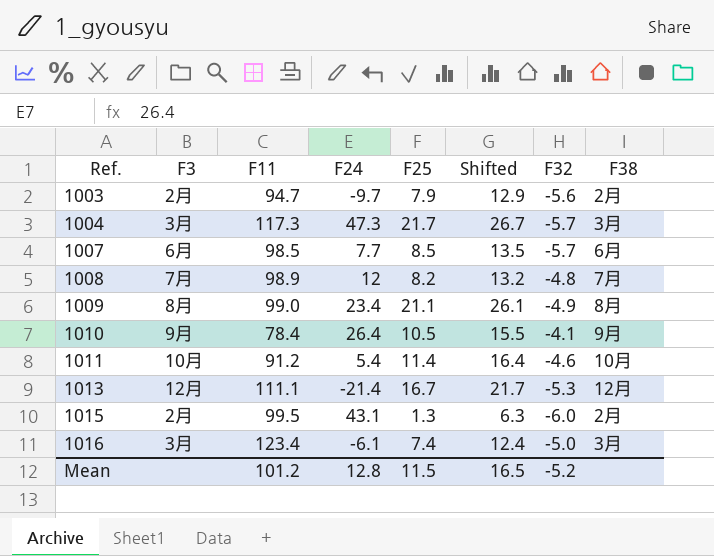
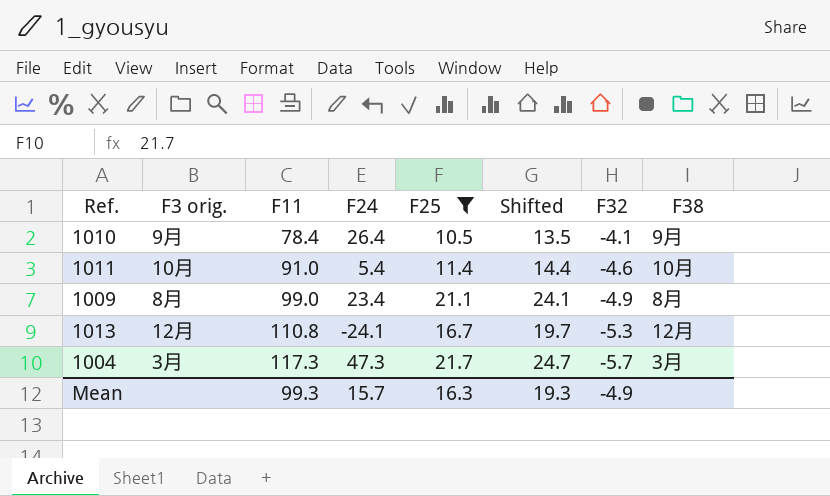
filter: none -> F25 >= 10.5
row order: Ref. ascending -> F11 ascending
column name: F3 -> F3 orig.
column Shifted | formula: [F25] + 5 -> [F25] + 3
1011 | F11: 91.2 -> 91.0
1013 | F11: 111.1 -> 110.8
1013 | F24: -21.4 -> -24.1
Mean | F11: 101.2 -> 99.3
Mean | F24: 12.8 -> 15.7
Mean | F25: 11.5 -> 16.3
Mean | Shifted: 16.5 -> 19.3
Mean | F32: -5.2 -> -4.9

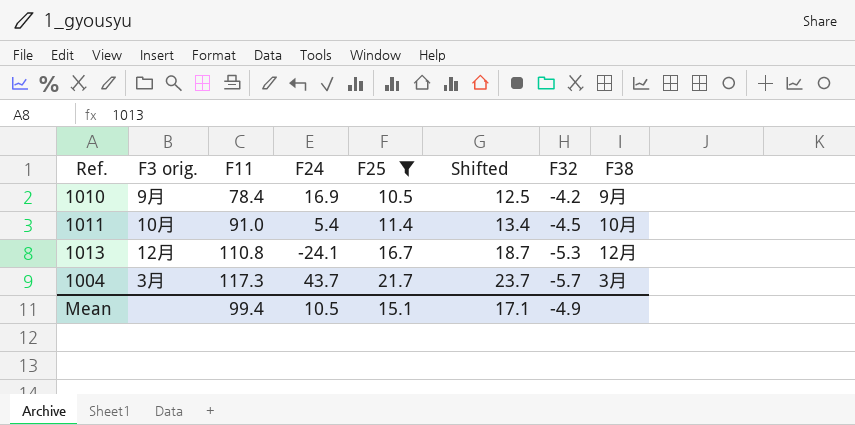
column Shifted | formula: [F25] + 3 -> [F25] + 2
row 1009: 8月 | 99.0 | 23.4 | 21.1 | 24.1 | -4.9 | 8月 -> none
1010 | F24: 26.4 -> 16.9
1010 | F32: -4.1 -> -4.2
1011 | F32: -4.6 -> -4.5
1004 | F24: 47.3 -> 43.7
Mean | F11: 99.3 -> 99.4
Mean | F24: 15.7 -> 10.5
Mean | F25: 16.3 -> 15.1
Mean | Shifted: 19.3 -> 17.1

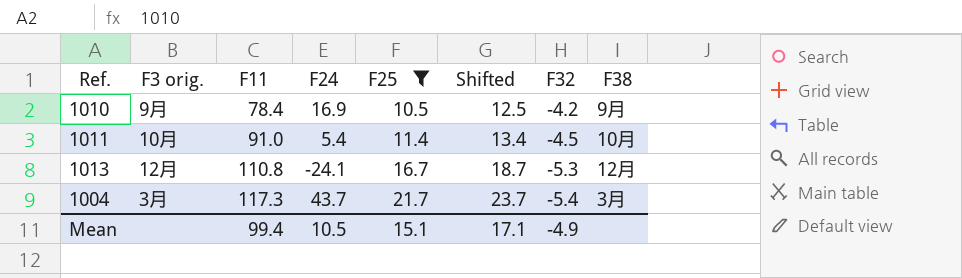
1004 | F32: -5.7 -> -5.4

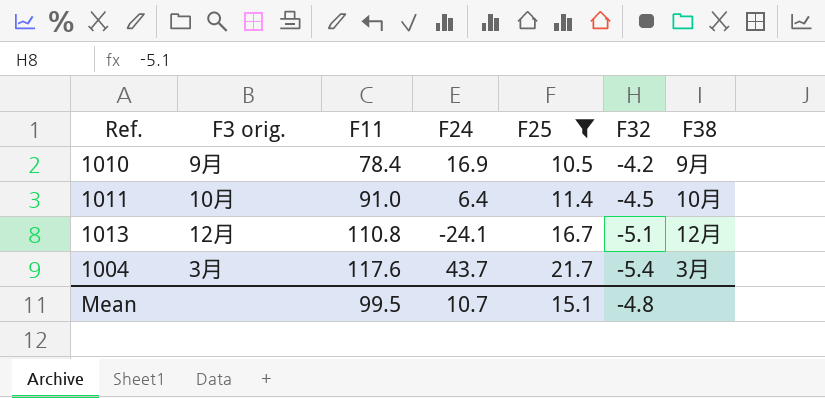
column Shifted | formula: [F25] + 2 -> none
1011 | F24: 5.4 -> 6.4
1013 | F32: -5.3 -> -5.1
1004 | F11: 117.3 -> 117.6
Mean | F11: 99.4 -> 99.5
Mean | F24: 10.5 -> 10.7
Mean | F32: -4.9 -> -4.8

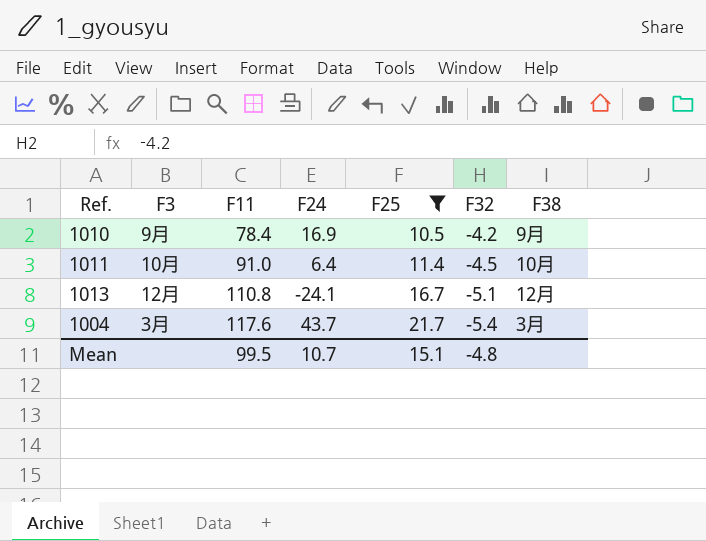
column name: F3 orig. -> F3

